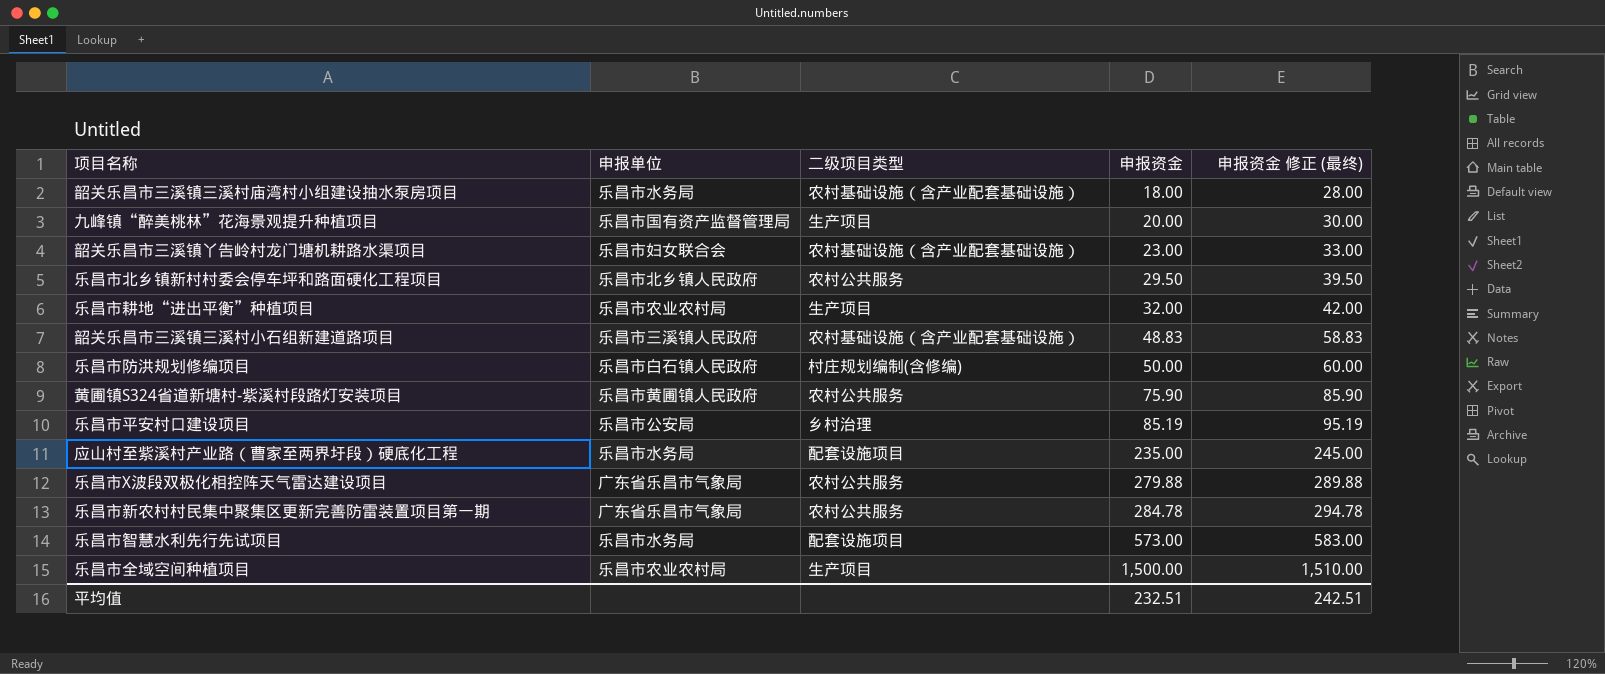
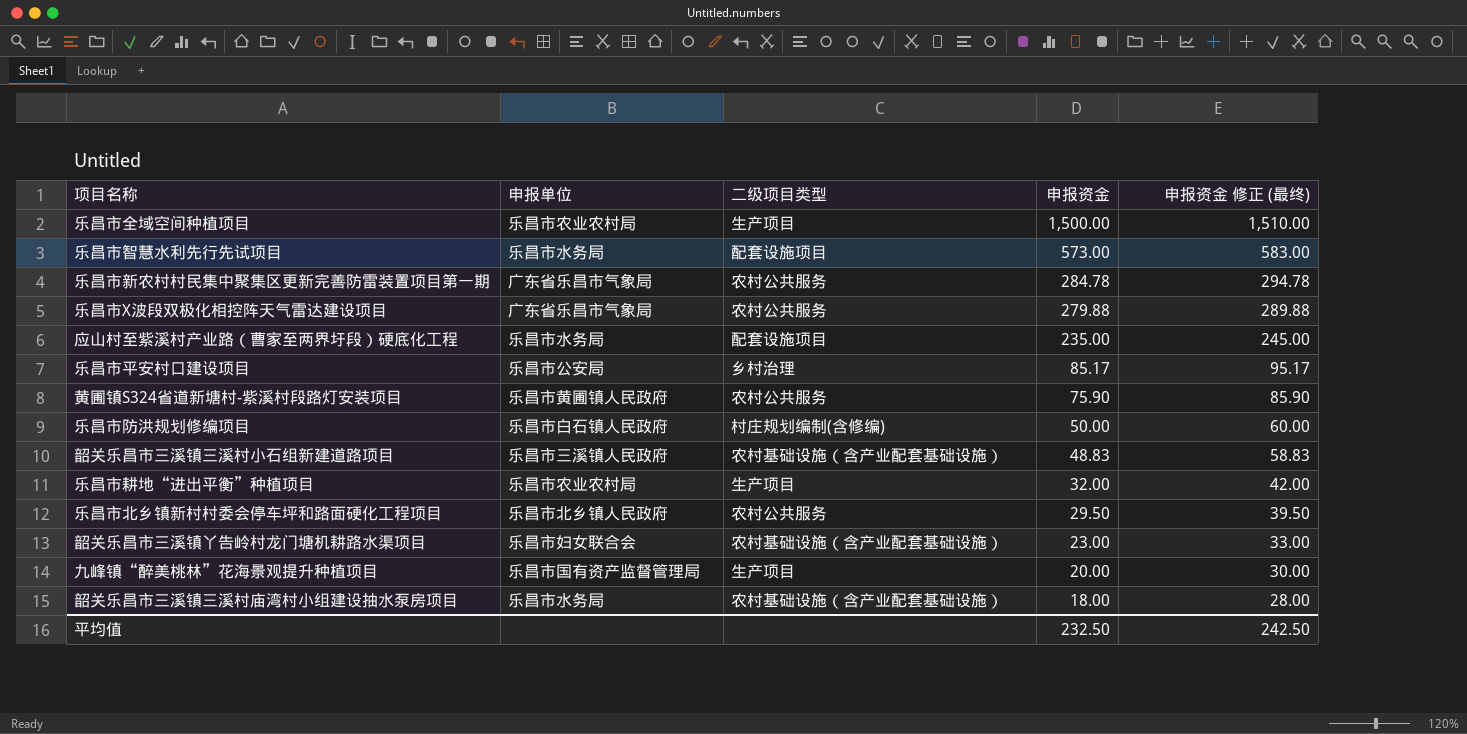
row order: 申报资金 ascending -> 申报资金 descending
乐昌市平安村口建设项目 | 申报资金: 85.19 -> 85.17
乐昌市平安村口建设项目 | 申报资金 修正 (最终): 95.19 -> 95.17
平均值 | 申报资金: 232.51 -> 232.50
平均值 | 申报资金 修正 (最终): 242.51 -> 242.50

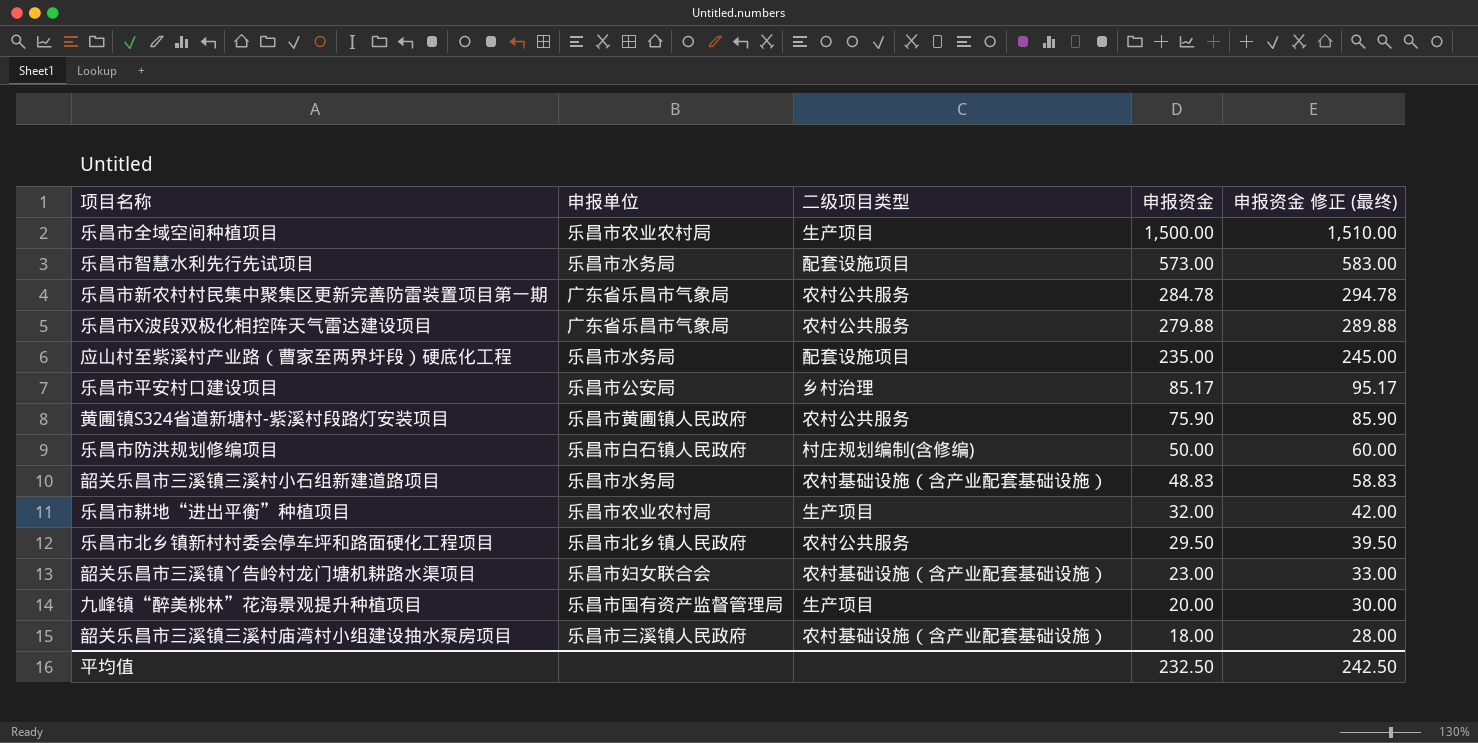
韶关乐昌市三溪镇三溪村小石组新建道路项目 | 申报单位: 乐昌市三溪镇人民政府 -> 乐昌市水务局
韶关乐昌市三溪镇三溪村庙湾村小组建设抽水泵房项目 | 申报单位: 乐昌市水务局 -> 乐昌市三溪镇人民政府

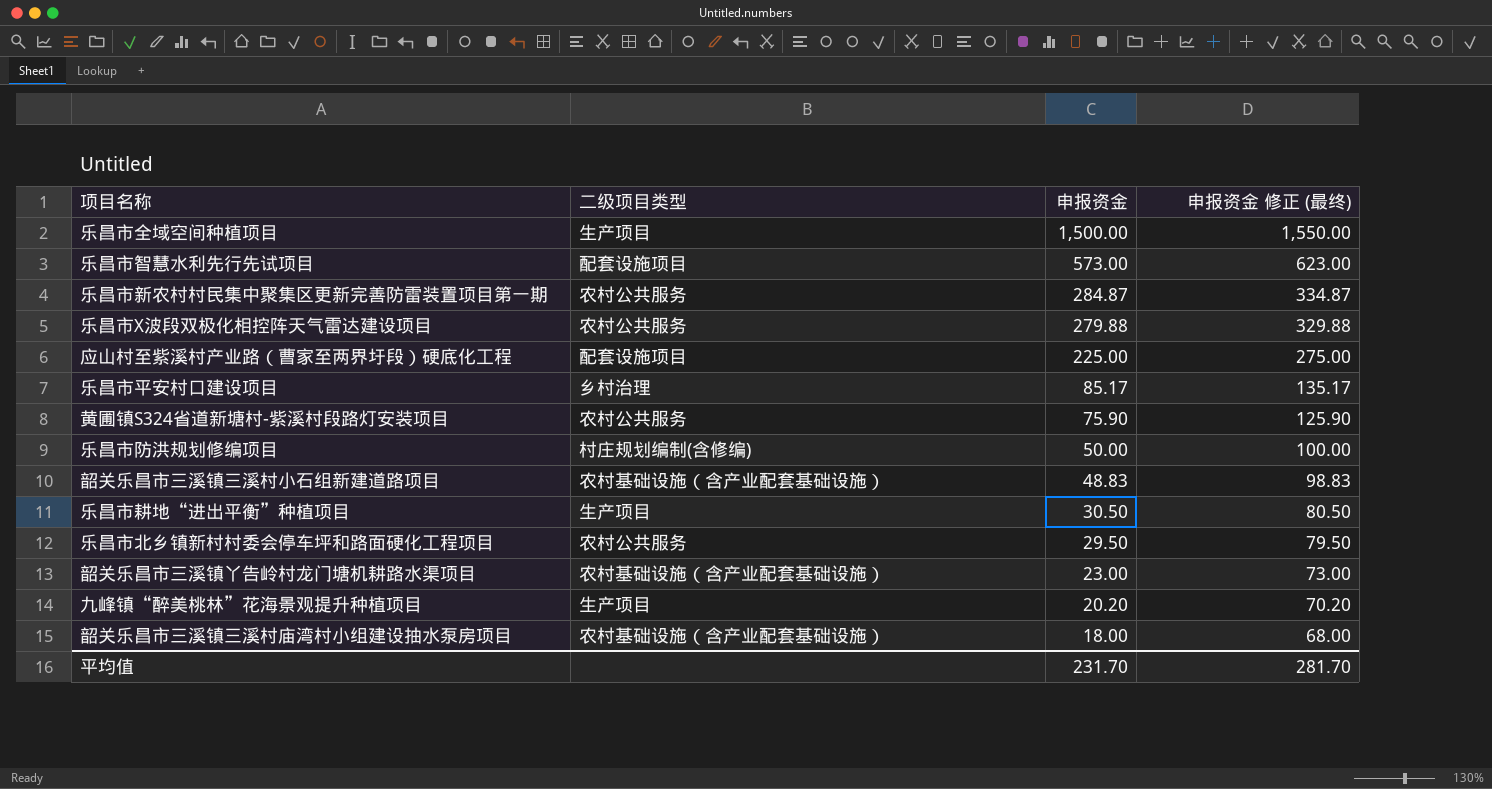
column 申报单位 | position: 2 -> none
column 申报资金 修正 (最终) | formula: [申报资金] + 10 -> [申报资金] + 50
乐昌市新农村村民集中聚集区更新完善防雷装置项目第一期 | 申报资金: 284.78 -> 284.87
应山村至紫溪村产业路（曹家至两界圩段）硬底化工程 | 申报资金: 235.00 -> 225.00
乐昌市耕地“进出平衡”种植项目 | 申报资金: 32.00 -> 30.50
九峰镇“醉美桃林”花海景观提升种植项目 | 申报资金: 20.00 -> 20.20
平均值 | 申报资金: 232.50 -> 231.70
平均值 | 申报资金 修正 (最终): 242.50 -> 281.70

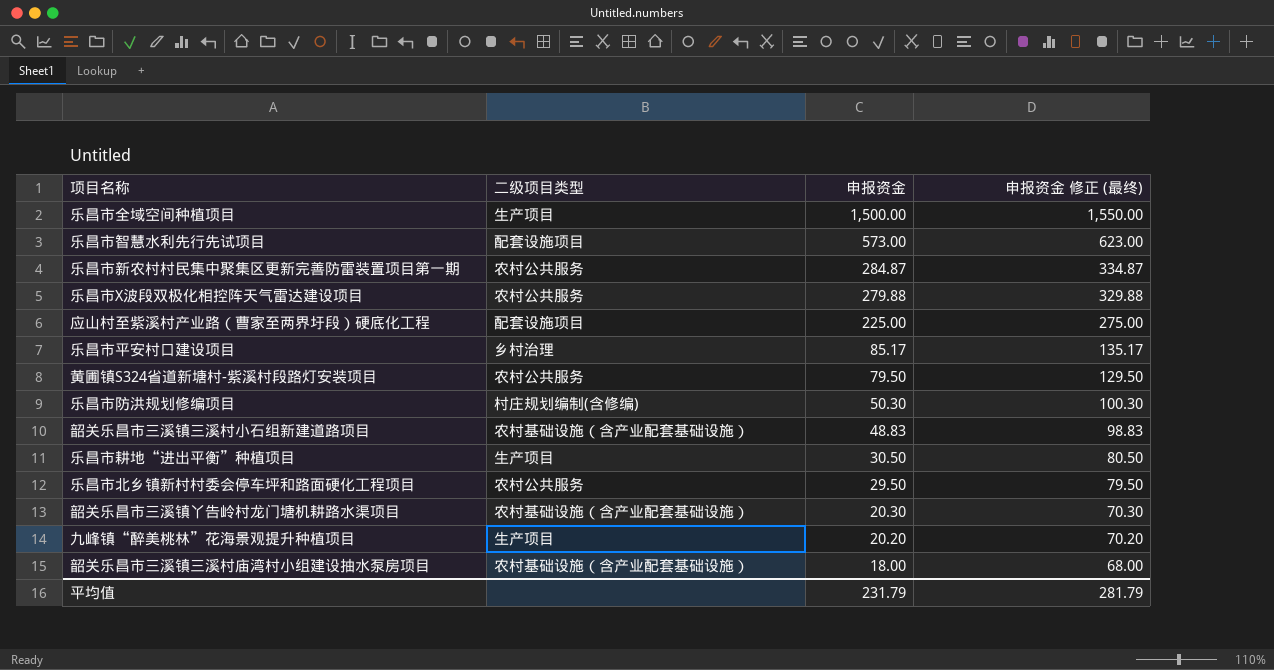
黄圃镇S324省道新塘村-紫溪村段路灯安装项目 | 申报资金: 75.90 -> 79.50
黄圃镇S324省道新塘村-紫溪村段路灯安装项目 | 申报资金 修正 (最终): 125.90 -> 129.50
乐昌市防洪规划修编项目 | 申报资金: 50.00 -> 50.30
乐昌市防洪规划修编项目 | 申报资金 修正 (最终): 100.00 -> 100.30
韶关乐昌市三溪镇丫告岭村龙门塘机耕路水渠项目 | 申报资金: 23.00 -> 20.30
韶关乐昌市三溪镇丫告岭村龙门塘机耕路水渠项目 | 申报资金 修正 (最终): 73.00 -> 70.30
平均值 | 申报资金: 231.70 -> 231.79
平均值 | 申报资金 修正 (最终): 281.70 -> 281.79

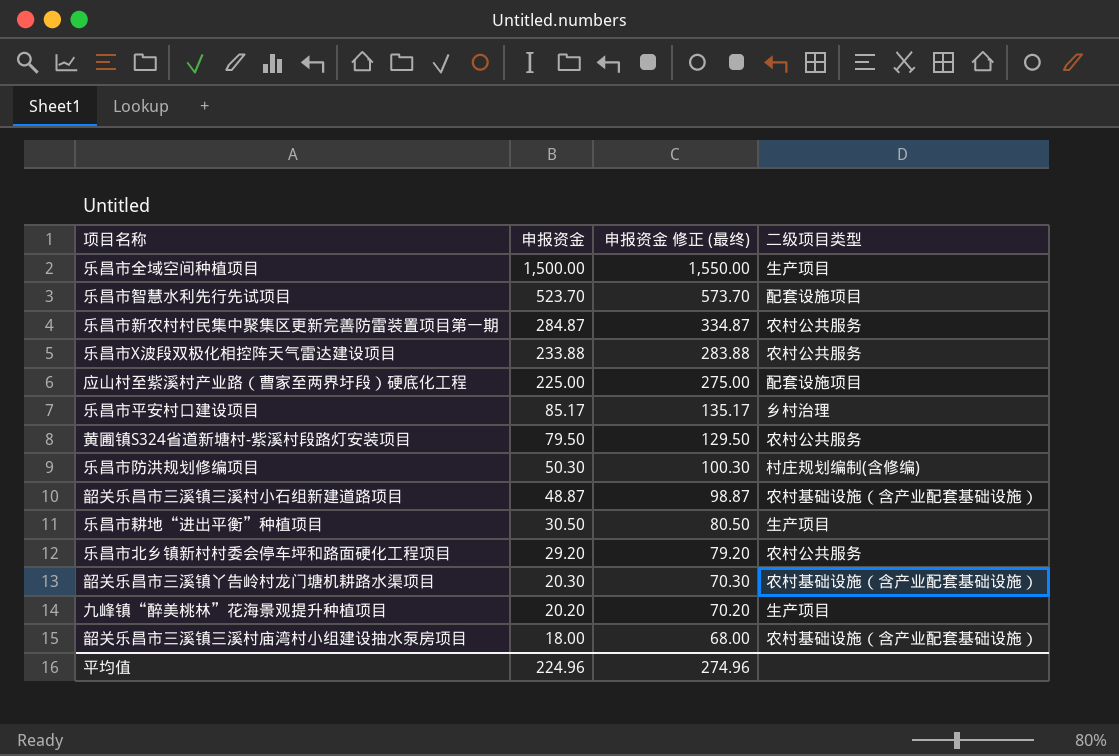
column 二级项目类型 | position: 2 -> 4
乐昌市智慧水利先行先试项目 | 申报资金: 573.00 -> 523.70
乐昌市智慧水利先行先试项目 | 申报资金 修正 (最终): 623.00 -> 573.70
乐昌市X波段双极化相控阵天气雷达建设项目 | 申报资金: 279.88 -> 233.88
乐昌市X波段双极化相控阵天气雷达建设项目 | 申报资金 修正 (最终): 329.88 -> 283.88
韶关乐昌市三溪镇三溪村小石组新建道路项目 | 申报资金: 48.83 -> 48.87
韶关乐昌市三溪镇三溪村小石组新建道路项目 | 申报资金 修正 (最终): 98.83 -> 98.87
乐昌市北乡镇新村村委会停车坪和路面硬化工程项目 | 申报资金: 29.50 -> 29.20
乐昌市北乡镇新村村委会停车坪和路面硬化工程项目 | 申报资金 修正 (最终): 79.50 -> 79.20
平均值 | 申报资金: 231.79 -> 224.96
平均值 | 申报资金 修正 (最终): 281.79 -> 274.96

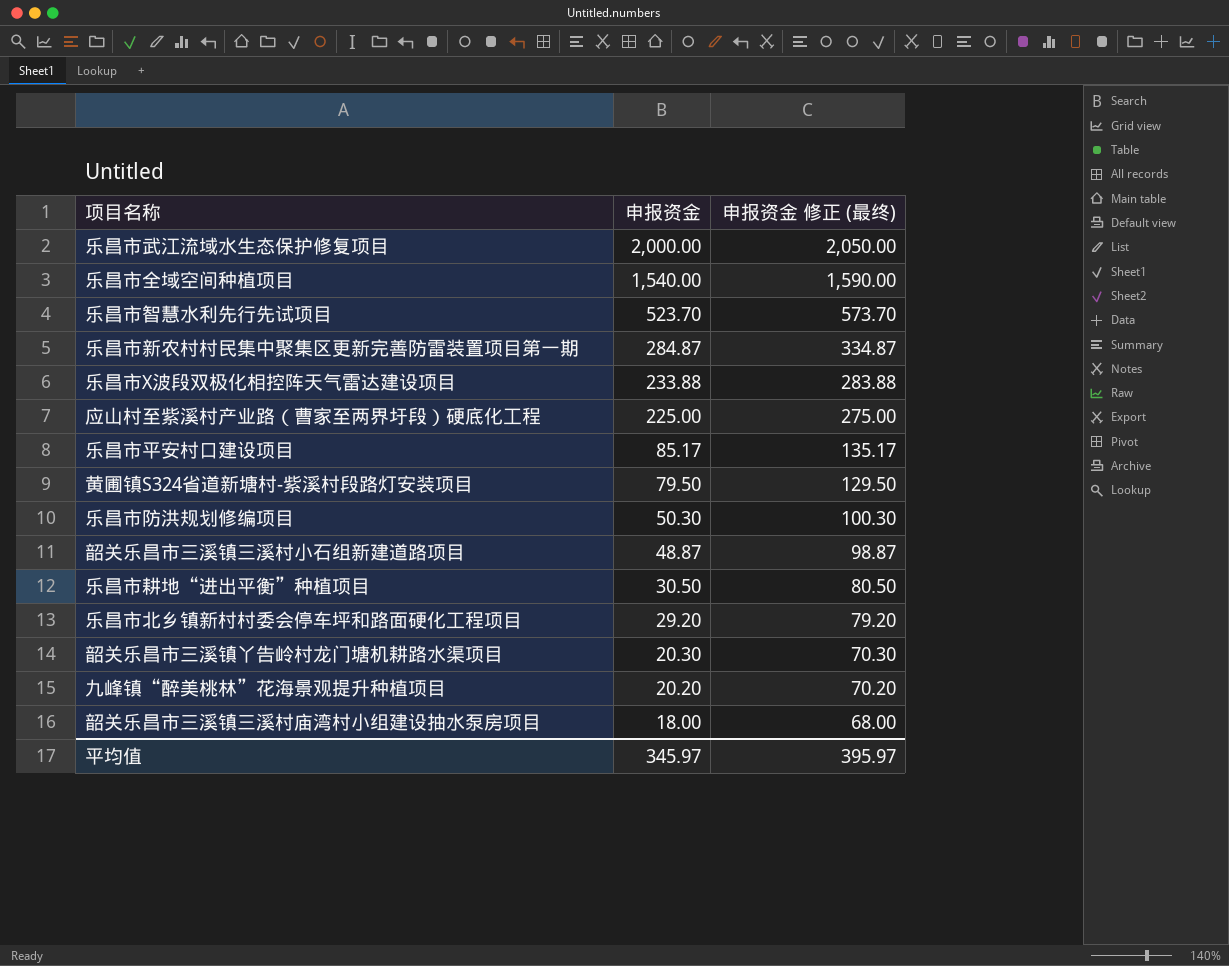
column 二级项目类型 | position: 4 -> none
row 乐昌市武江流域水生态保护修复项目: none -> 2,000.00 | 2,050.00
乐昌市全域空间种植项目 | 申报资金: 1,500.00 -> 1,540.00
乐昌市全域空间种植项目 | 申报资金 修正 (最终): 1,550.00 -> 1,590.00
平均值 | 申报资金: 224.96 -> 345.97
平均值 | 申报资金 修正 (最终): 274.96 -> 395.97

